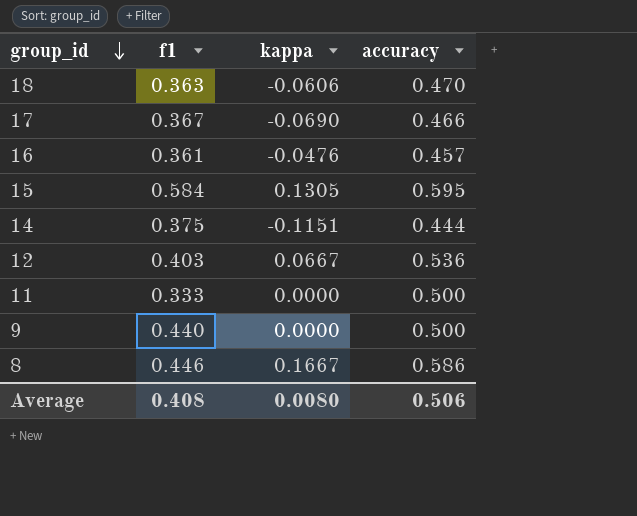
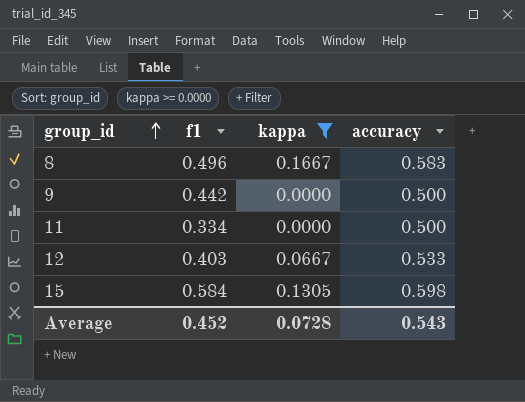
filter: none -> kappa >= 0.0000
row order: group_id descending -> group_id ascending
8 | f1: 0.446 -> 0.496
8 | accuracy: 0.586 -> 0.583
9 | f1: 0.440 -> 0.442
11 | f1: 0.333 -> 0.334
12 | accuracy: 0.536 -> 0.533
15 | accuracy: 0.595 -> 0.598
Average | f1: 0.408 -> 0.452
Average | kappa: 0.0080 -> 0.0728
Average | accuracy: 0.506 -> 0.543

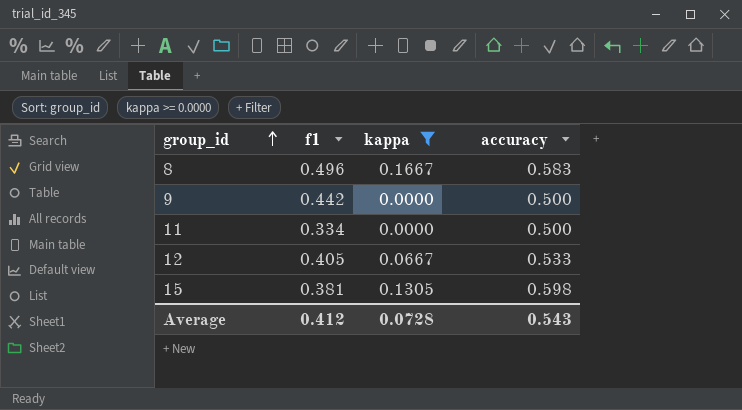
12 | f1: 0.403 -> 0.405
15 | f1: 0.584 -> 0.381
Average | f1: 0.452 -> 0.412

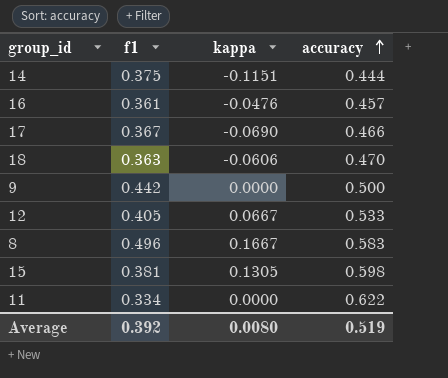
filter: kappa >= 0.0000 -> none
row order: group_id ascending -> accuracy ascending
11 | accuracy: 0.500 -> 0.622
Average | f1: 0.412 -> 0.392
Average | kappa: 0.0728 -> 0.0080
Average | accuracy: 0.543 -> 0.519

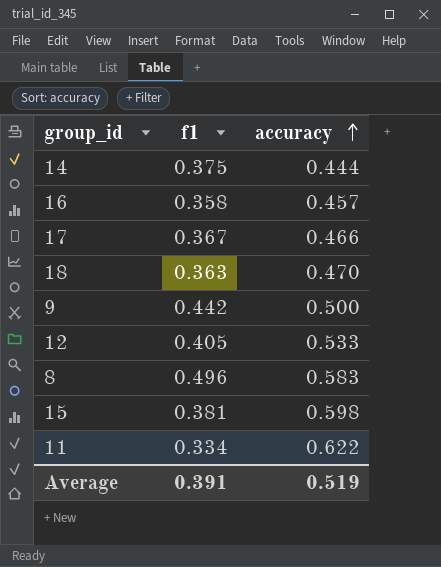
column kappa | position: 3 -> none
16 | f1: 0.361 -> 0.358
Average | f1: 0.392 -> 0.391

